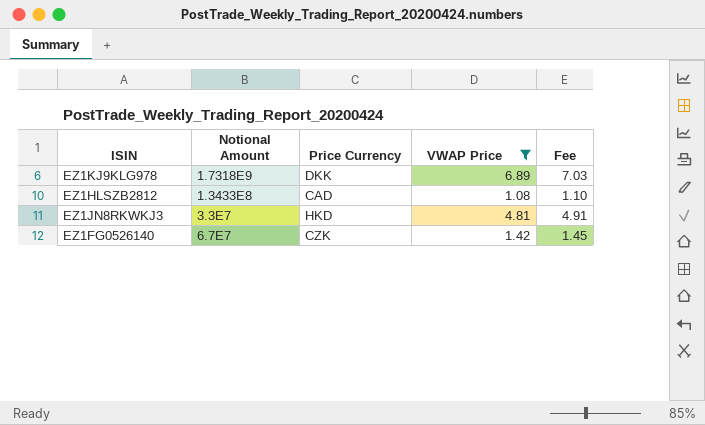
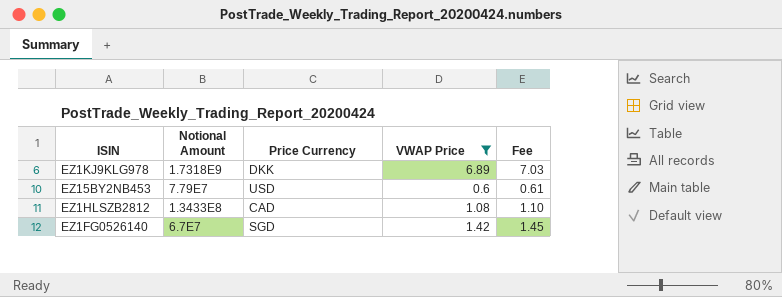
row EZ1JN8RKWKJ3: 3.3E7 | HKD | 4.81 | 4.91 -> none
row EZ15BY2NB453: none -> 7.79E7 | USD | 0.6 | 0.61
EZ1FG0526140 | Price Currency: CZK -> SGD

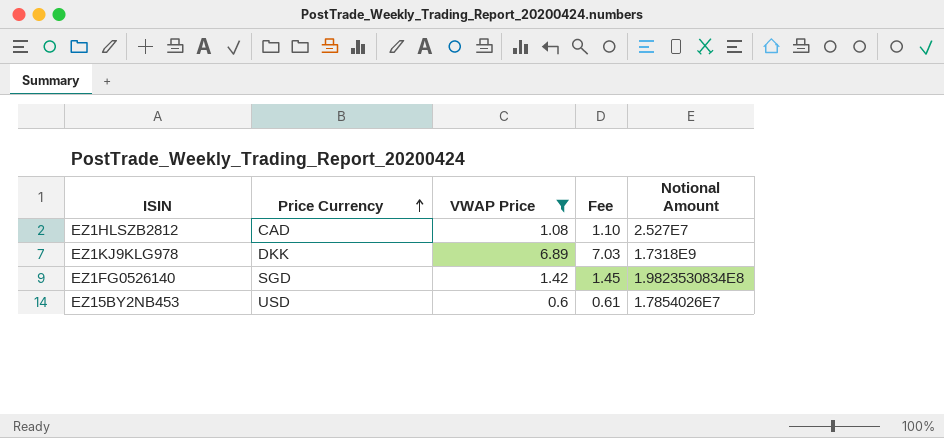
row order: none -> Price Currency ascending
column Notional Amount | position: 2 -> 5
EZ1HLSZB2812 | Notional Amount: 1.3433E8 -> 2.527E7
EZ1FG0526140 | Notional Amount: 6.7E7 -> 1.9823530834E8
EZ15BY2NB453 | Notional Amount: 7.79E7 -> 1.7854026E7

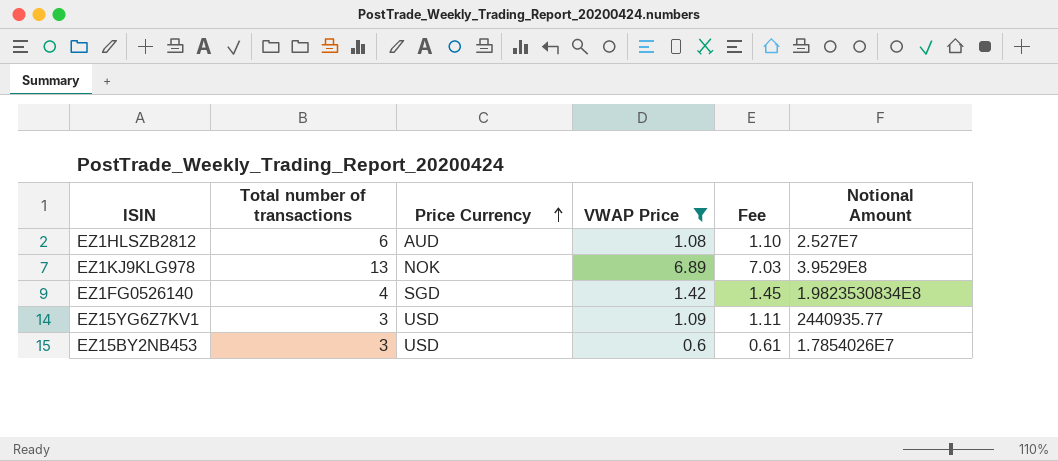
column Total number of transactions | position: none -> 2
EZ1HLSZB2812 | Price Currency: CAD -> AUD
EZ1KJ9KLG978 | Price Currency: DKK -> NOK
EZ1KJ9KLG978 | Notional Amount: 1.7318E9 -> 3.9529E8
row EZ15YG6Z7KV1: none -> 3 | USD | 1.09 | 1.11 | 2440935.77

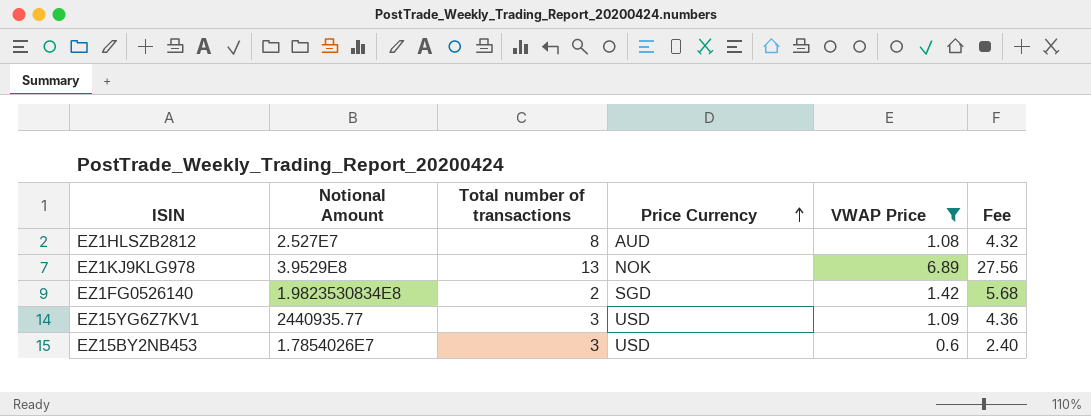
column Notional Amount | position: 6 -> 2
column Fee | formula: [VWAP Price] * 1.02 -> [VWAP Price] * 4
EZ1HLSZB2812 | Total number of transactions: 6 -> 8
EZ1FG0526140 | Total number of transactions: 4 -> 2

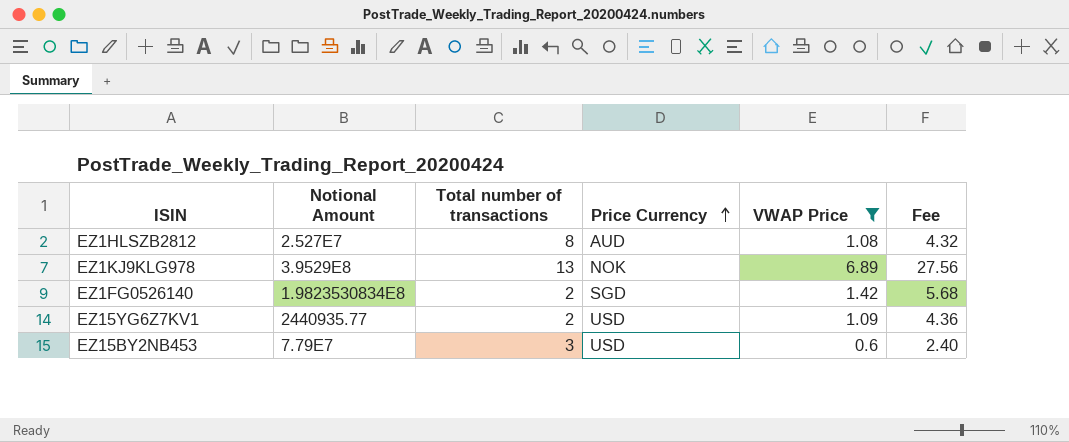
EZ15YG6Z7KV1 | Total number of transactions: 3 -> 2
EZ15BY2NB453 | Notional Amount: 1.7854026E7 -> 7.79E7

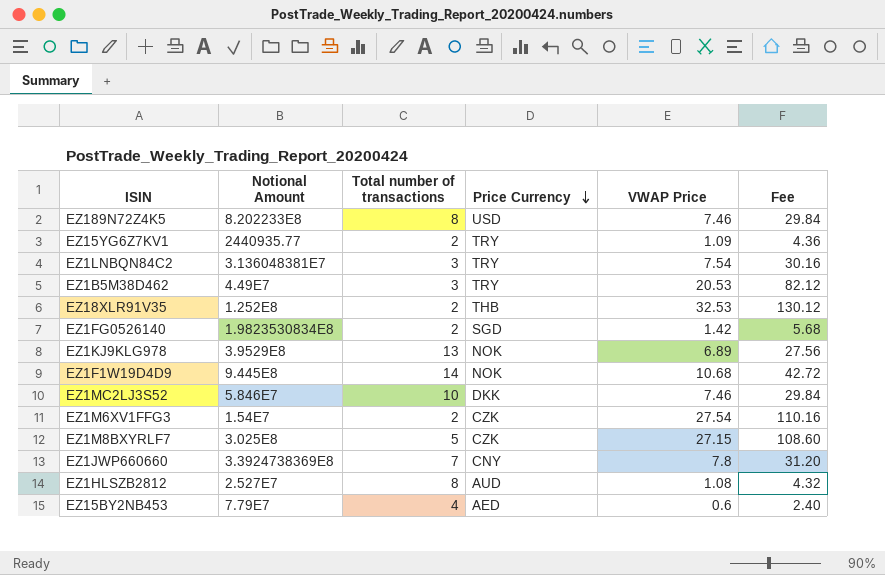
filter: VWAP Price <= 6.89 -> none
row order: Price Currency ascending -> Price Currency descending
EZ15YG6Z7KV1 | Price Currency: USD -> TRY
EZ15BY2NB453 | Total number of transactions: 3 -> 4
EZ15BY2NB453 | Price Currency: USD -> AED

